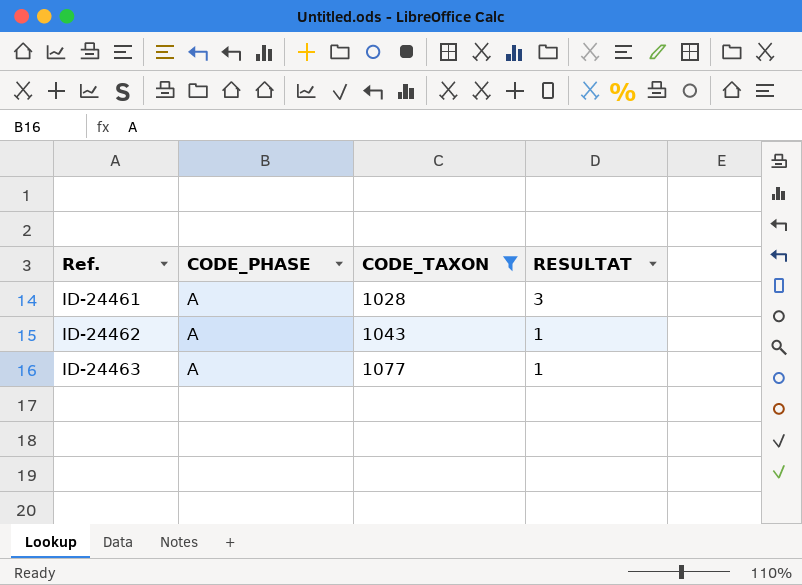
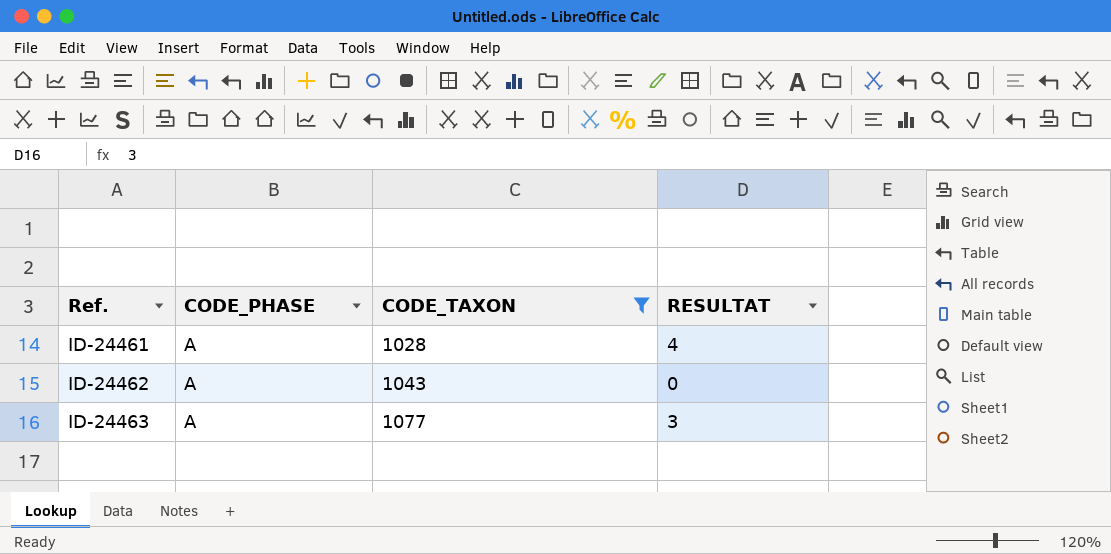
ID-24461 | RESULTAT: 3 -> 4
ID-24462 | RESULTAT: 1 -> 0
ID-24463 | RESULTAT: 1 -> 3

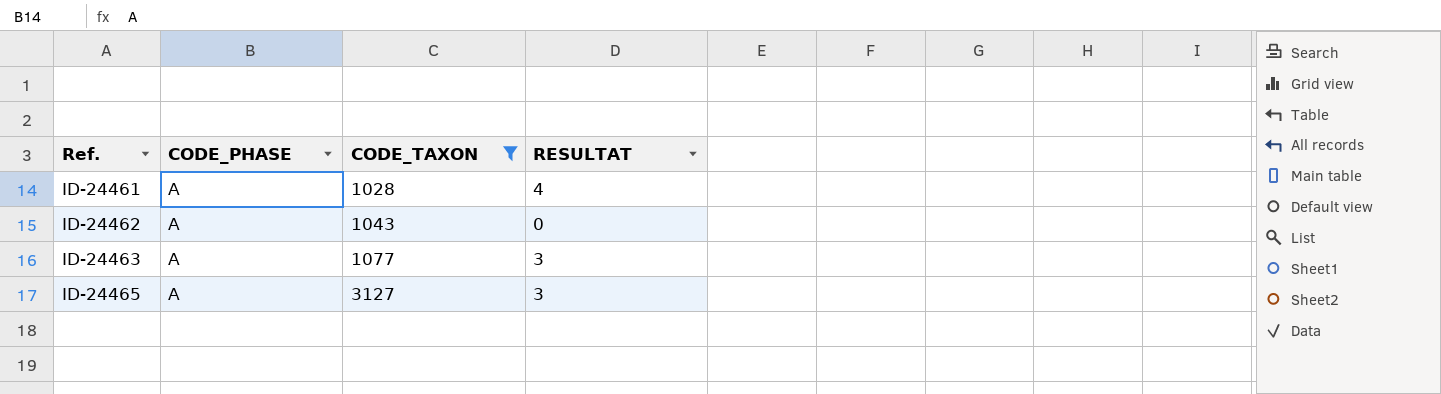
row ID-24465: none -> A | 3127 | 3

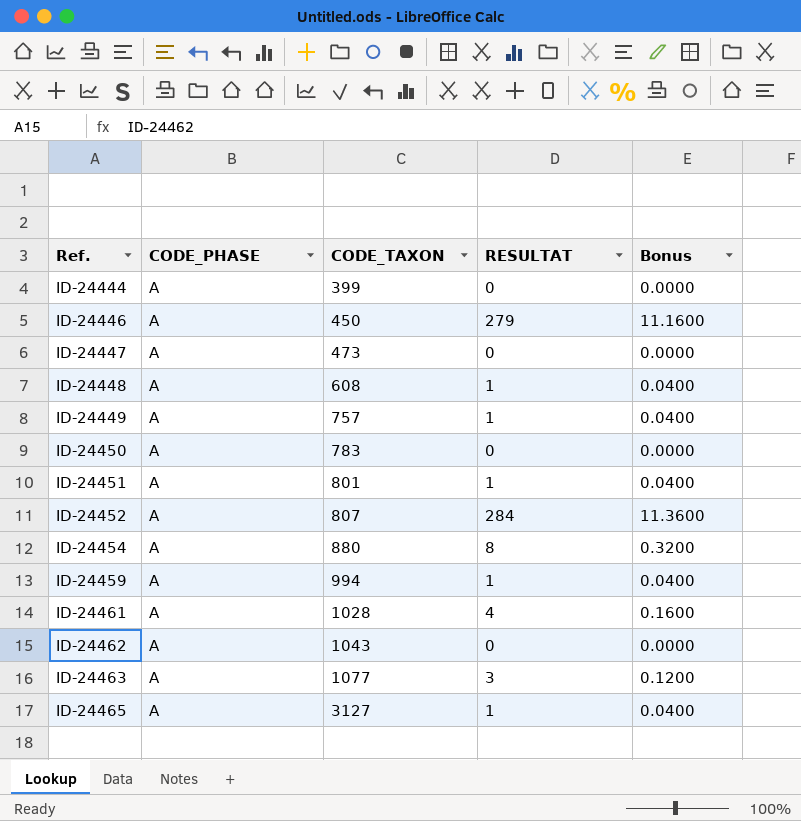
filter: CODE_TAXON >= 1028 -> none
column Bonus | formula: none -> [RESULTAT] * 0.04
ID-24465 | RESULTAT: 3 -> 1

